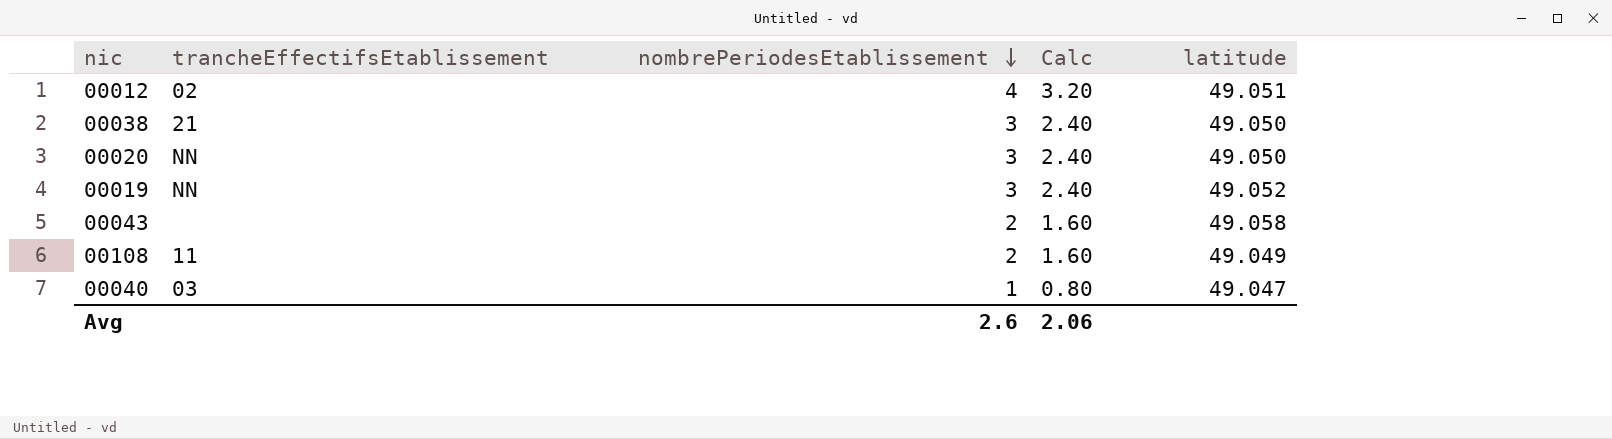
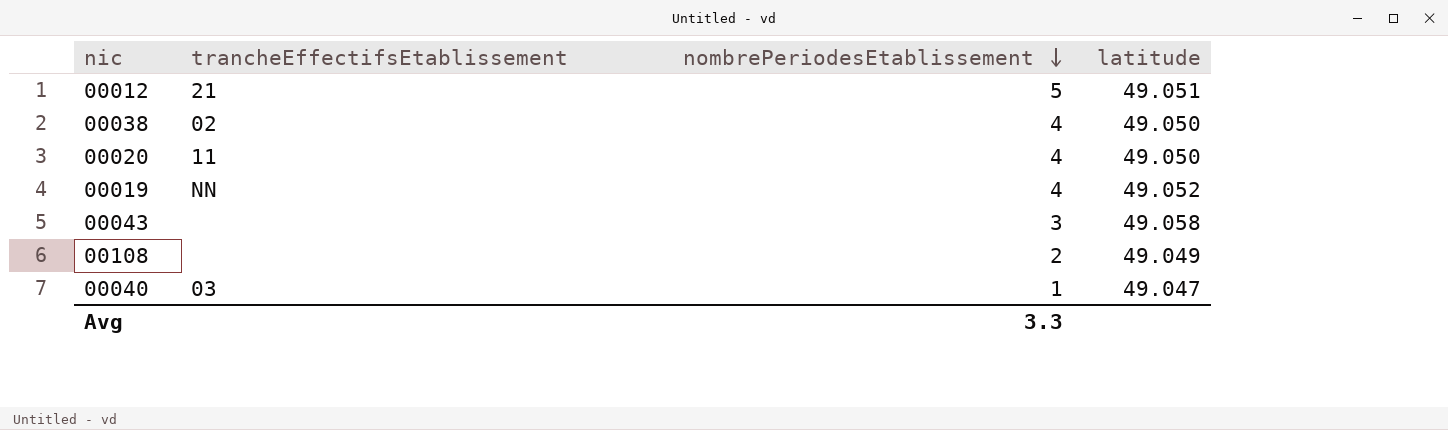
column Calc | formula: [nombrePeriodesEtablissement] * 0.8 -> none
00012 | trancheEffectifsEtablissement: 02 -> 21
00012 | nombrePeriodesEtablissement: 4 -> 5
00038 | trancheEffectifsEtablissement: 21 -> 02
00038 | nombrePeriodesEtablissement: 3 -> 4
00020 | trancheEffectifsEtablissement: NN -> 11
00020 | nombrePeriodesEtablissement: 3 -> 4
00019 | nombrePeriodesEtablissement: 3 -> 4
00043 | nombrePeriodesEtablissement: 2 -> 3
00108 | trancheEffectifsEtablissement: 11 -> none
Avg | nombrePeriodesEtablissement: 2.6 -> 3.3

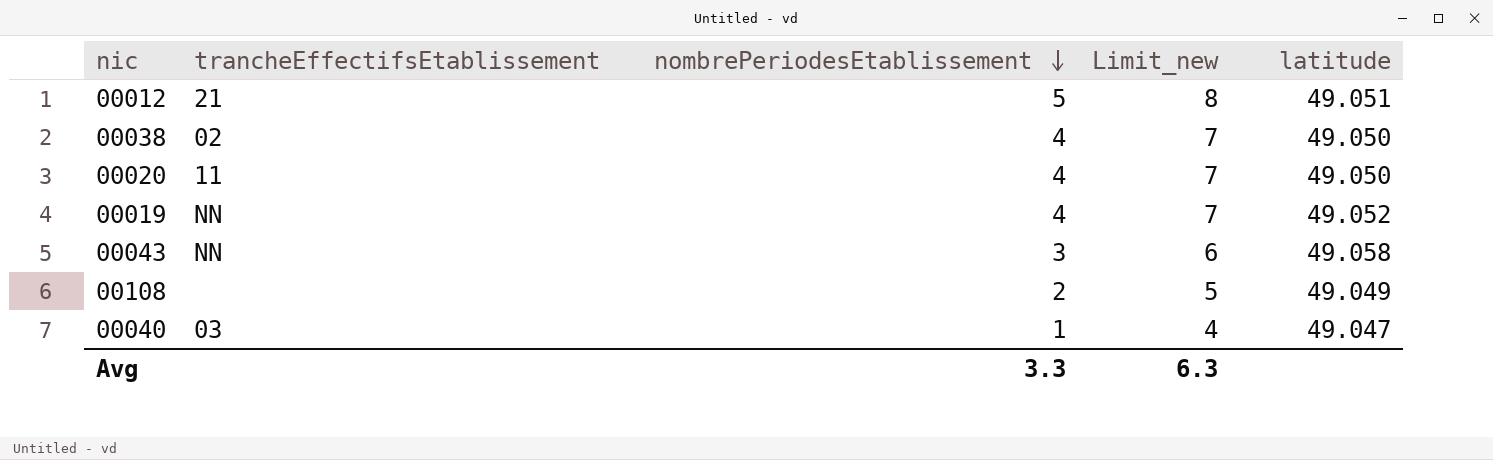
column Limit_new | formula: none -> [nombrePeriodesEtablissement] + 3
00043 | trancheEffectifsEtablissement: none -> NN

